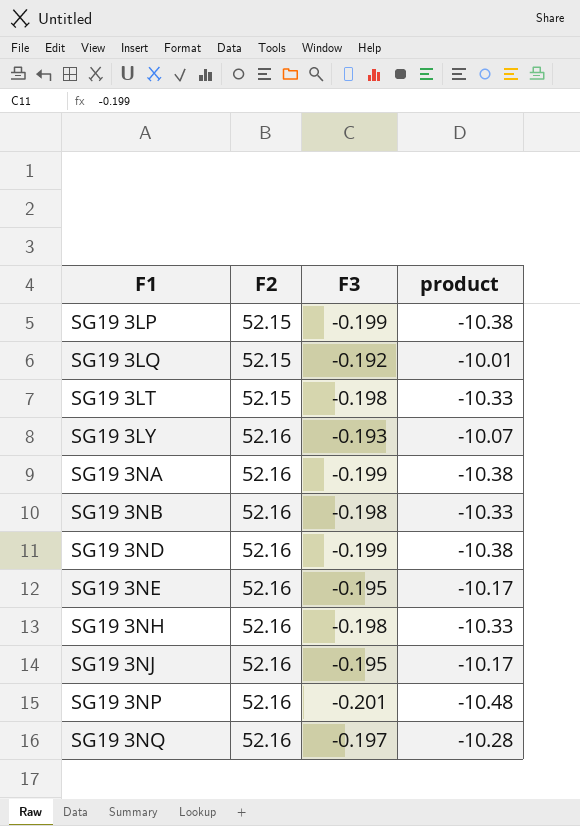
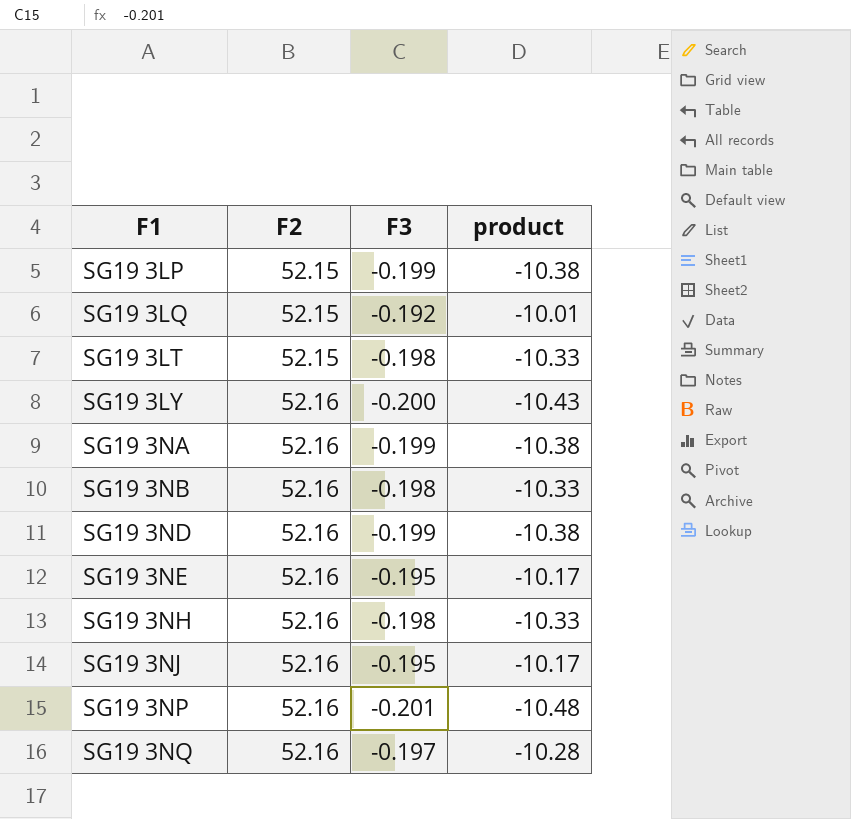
SG19 3LY | F3: -0.193 -> -0.200
SG19 3LY | product: -10.07 -> -10.43

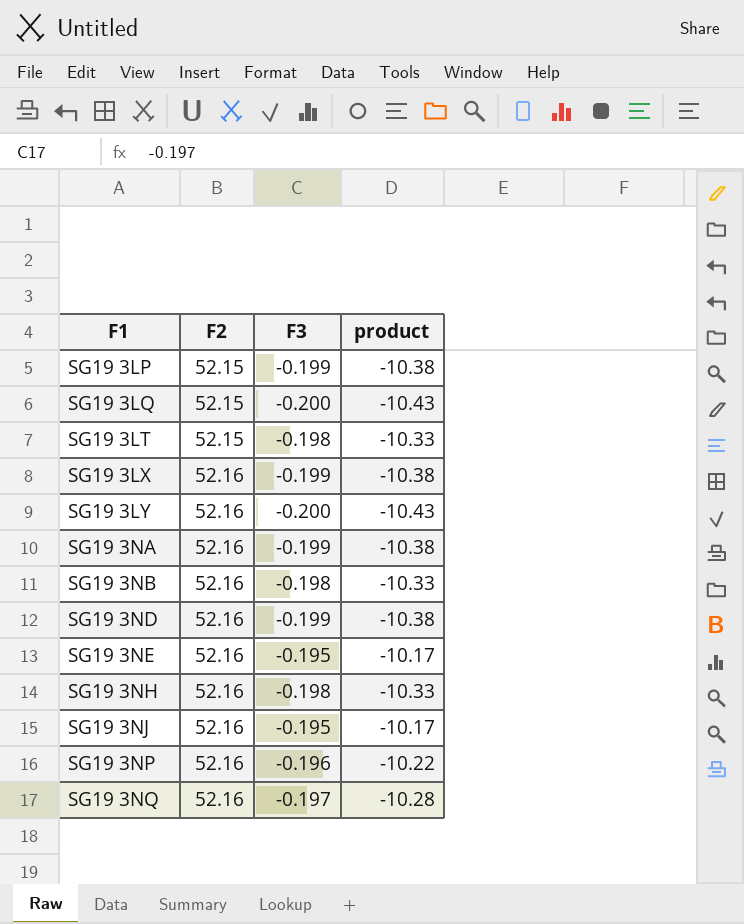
SG19 3LQ | F3: -0.192 -> -0.200
SG19 3LQ | product: -10.01 -> -10.43
row SG19 3LX: none -> 52.16 | -0.199 | -10.38
SG19 3NP | F3: -0.201 -> -0.196
SG19 3NP | product: -10.48 -> -10.22

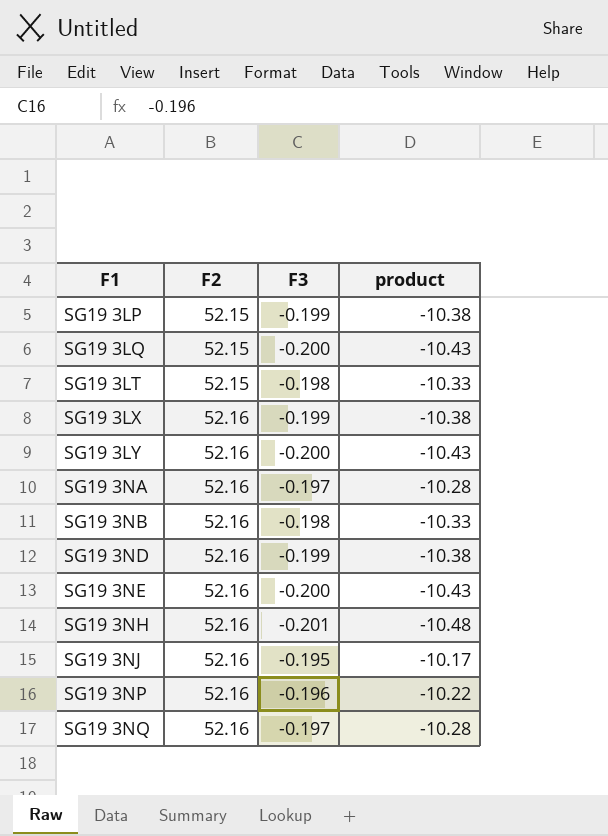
SG19 3NA | F3: -0.199 -> -0.197
SG19 3NA | product: -10.38 -> -10.28
SG19 3NE | F3: -0.195 -> -0.200
SG19 3NE | product: -10.17 -> -10.43
SG19 3NH | F3: -0.198 -> -0.201
SG19 3NH | product: -10.33 -> -10.48

